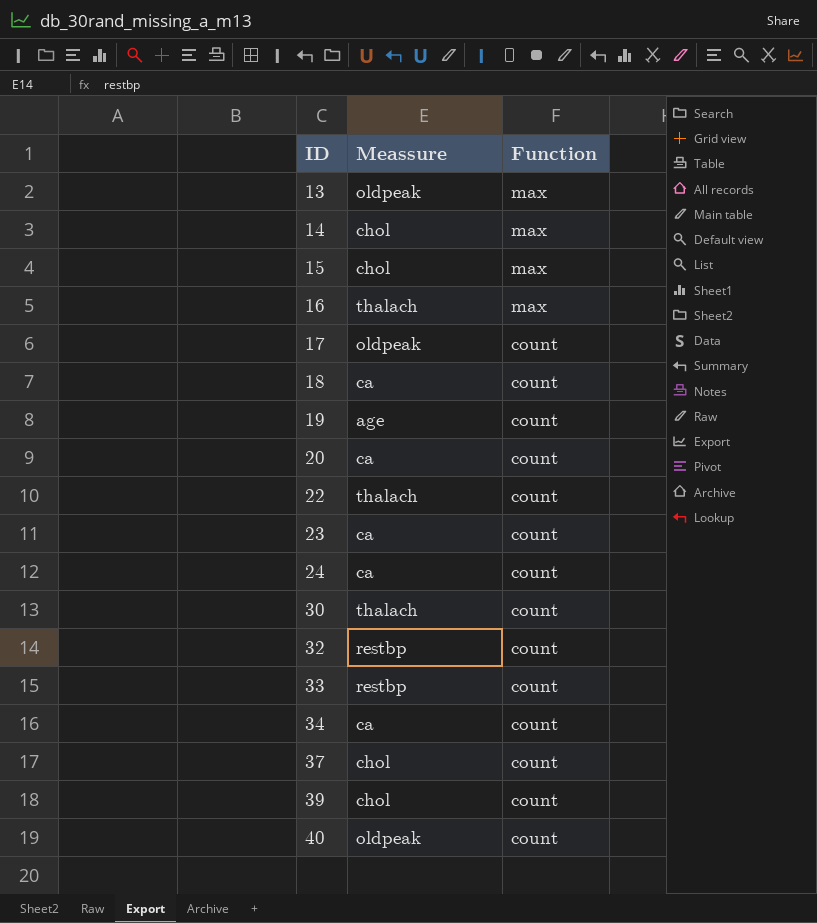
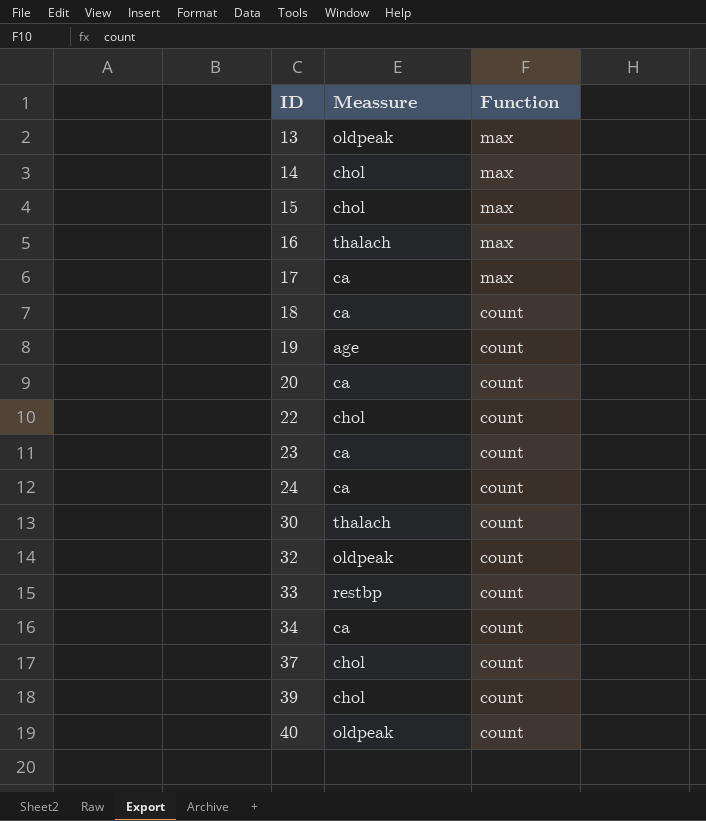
17 | Meassure: oldpeak -> ca
17 | Function: count -> max
22 | Meassure: thalach -> chol
32 | Meassure: restbp -> oldpeak

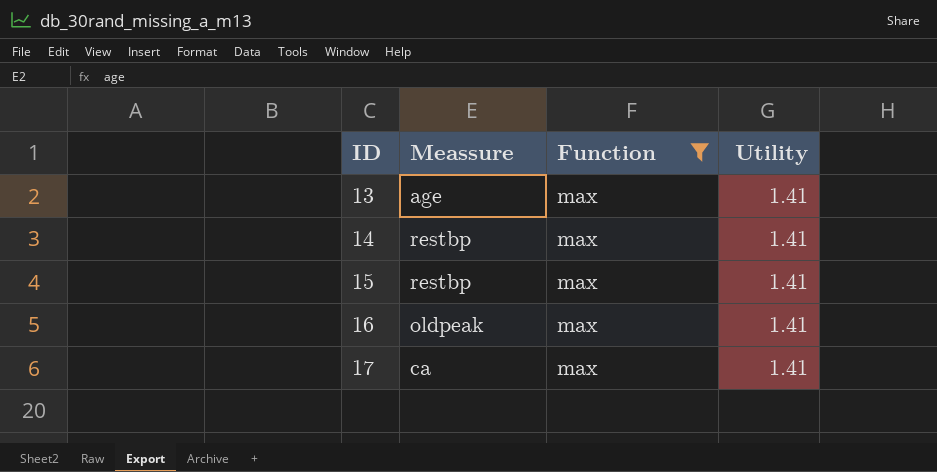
filter: none -> Function = max
column Utility | position: none -> 4
13 | Meassure: oldpeak -> age
14 | Meassure: chol -> restbp
15 | Meassure: chol -> restbp
16 | Meassure: thalach -> oldpeak

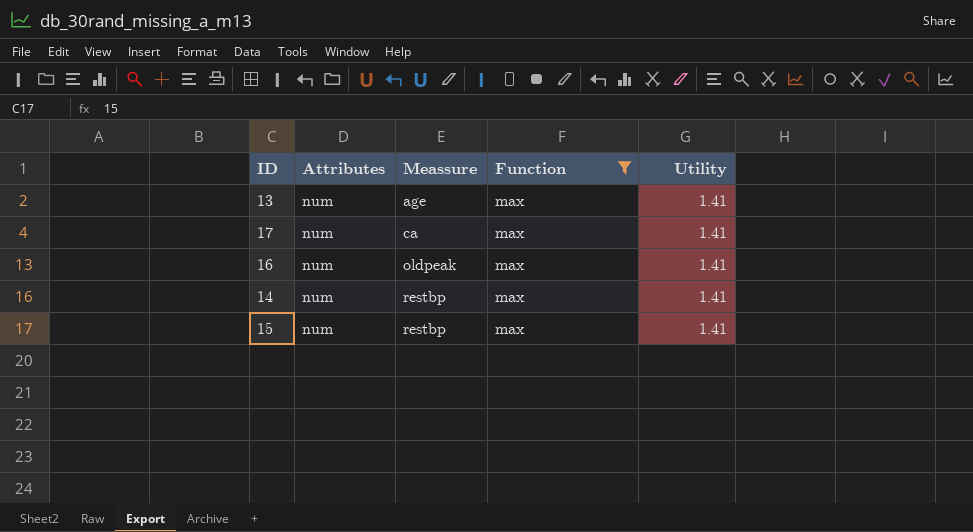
row order: ID ascending -> Meassure ascending
column Attributes | position: none -> 2

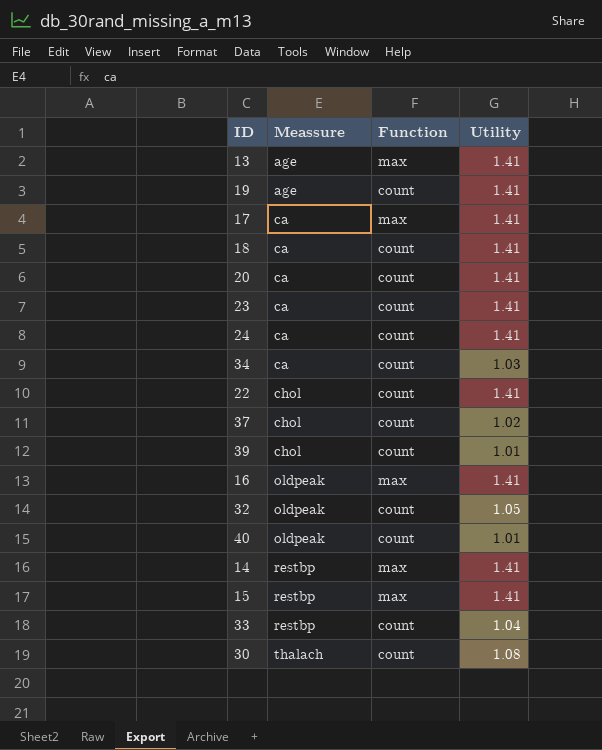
filter: Function = max -> none
column Attributes | position: 2 -> none

